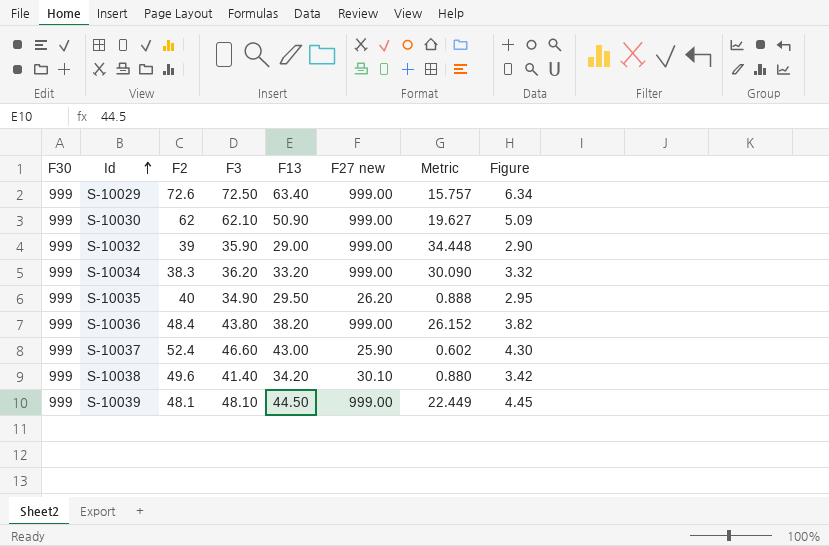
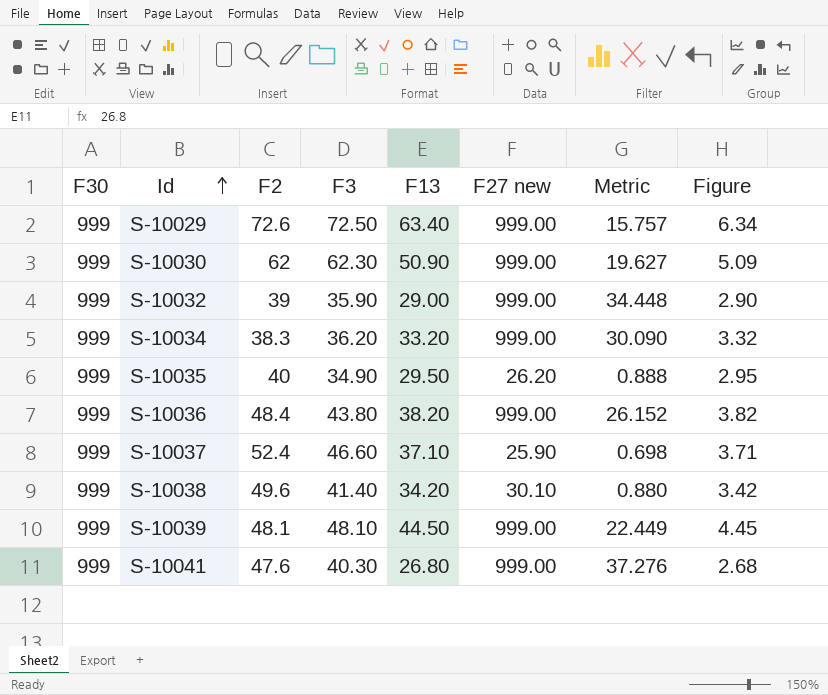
S-10030 | F3: 62.10 -> 62.30
S-10037 | F13: 43.00 -> 37.10
S-10037 | Metric: 0.602 -> 0.698
S-10037 | Figure: 4.30 -> 3.71
row S-10041: none -> 999 | 47.6 | 40.30 | 26.80 | 999.00 | 37.276 | 2.68

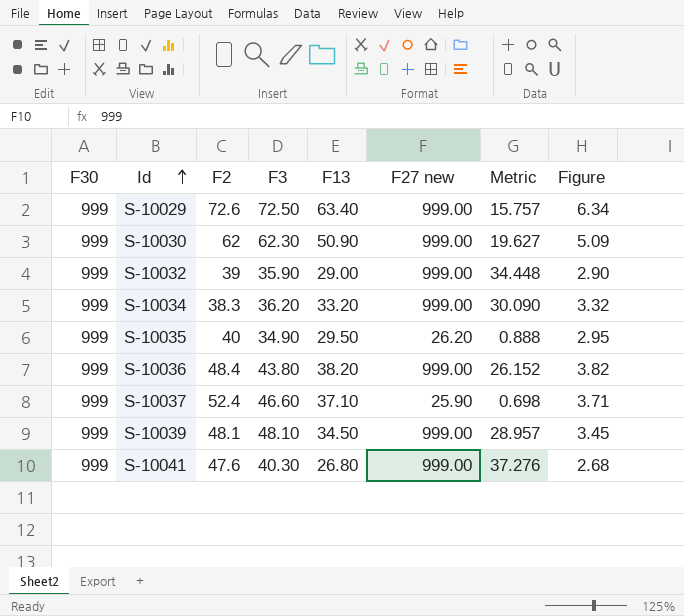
row S-10038: 999 | 49.6 | 41.40 | 34.20 | 30.10 | 0.880 | 3.42 -> none
S-10039 | F13: 44.50 -> 34.50
S-10039 | Metric: 22.449 -> 28.957
S-10039 | Figure: 4.45 -> 3.45

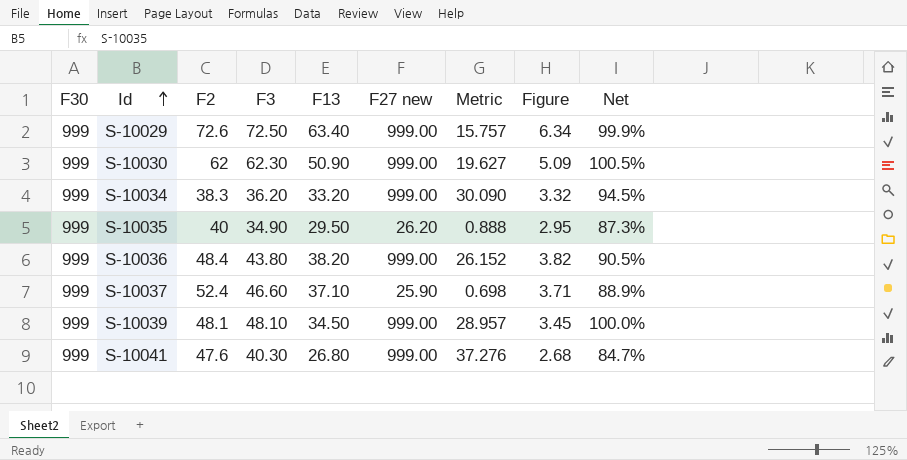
column Net | formula: none -> [F3] / [F2]
row S-10032: 999 | 39 | 35.90 | 29.00 | 999.00 | 34.448 | 2.90 -> none

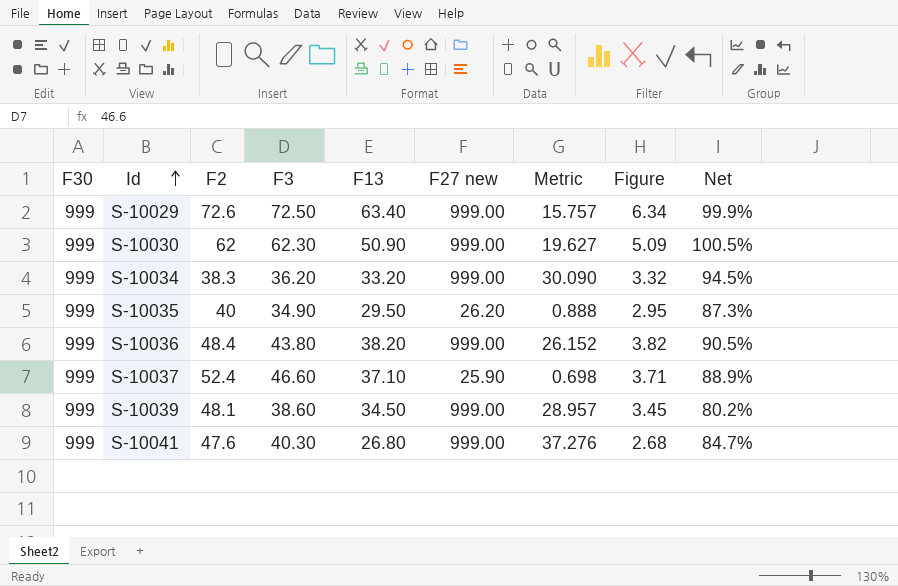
S-10039 | F3: 48.10 -> 38.60
S-10039 | Net: 100.0% -> 80.2%

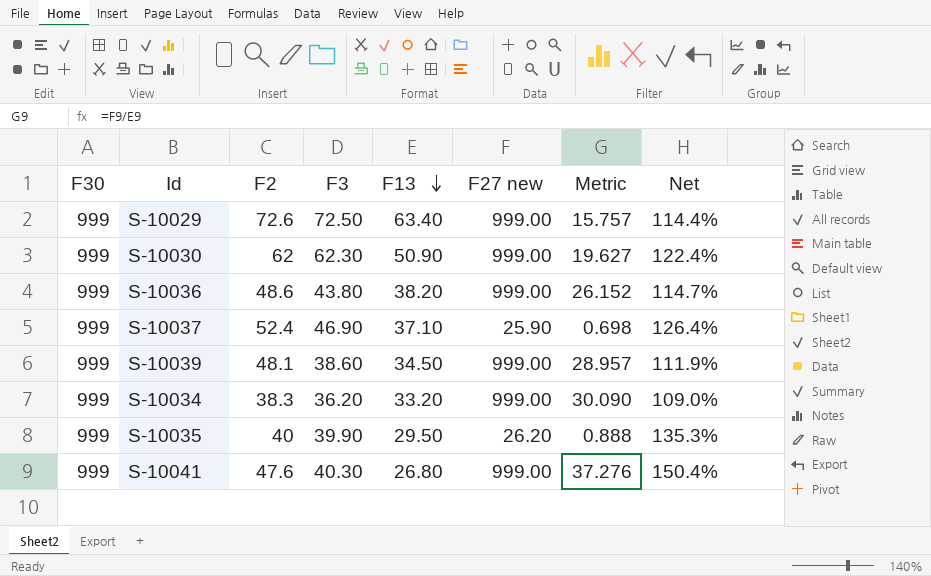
row order: Id ascending -> F13 descending
column Figure | formula: [F13] * 0.1 -> none
column Net | formula: [F3] / [F2] -> [F3] / [F13]
S-10036 | F2: 48.4 -> 48.6
S-10037 | F3: 46.60 -> 46.90
S-10035 | F3: 34.90 -> 39.90

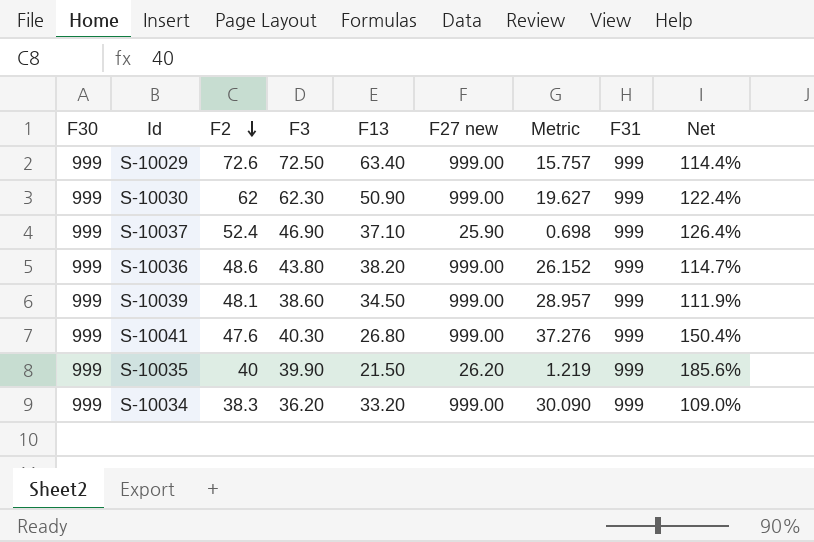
row order: F13 descending -> F2 descending
column F31 | position: none -> 8
S-10035 | F13: 29.50 -> 21.50
S-10035 | Metric: 0.888 -> 1.219
S-10035 | Net: 135.3% -> 185.6%

